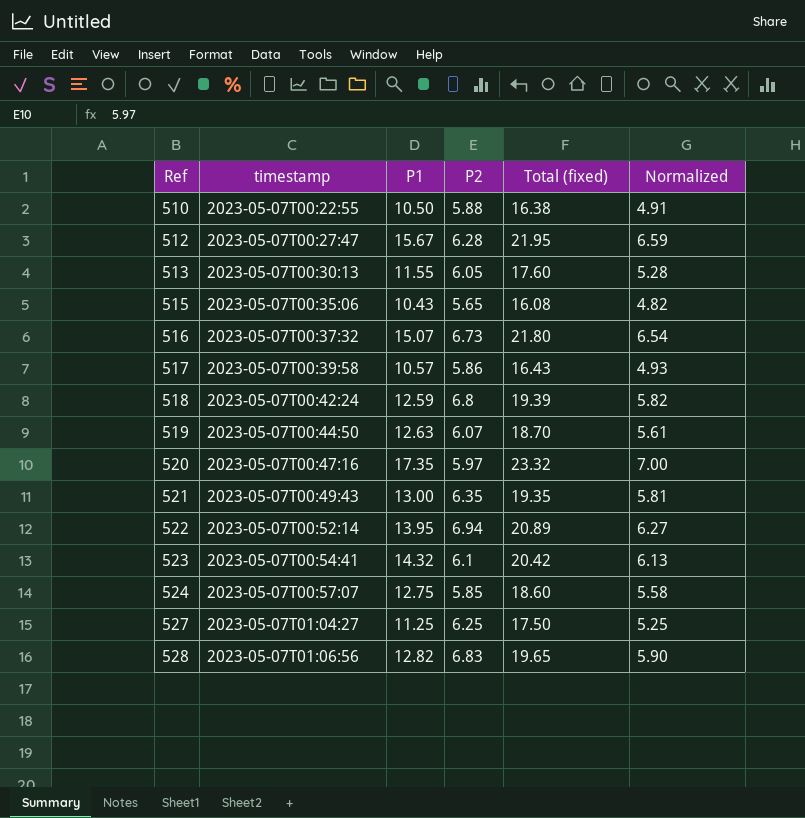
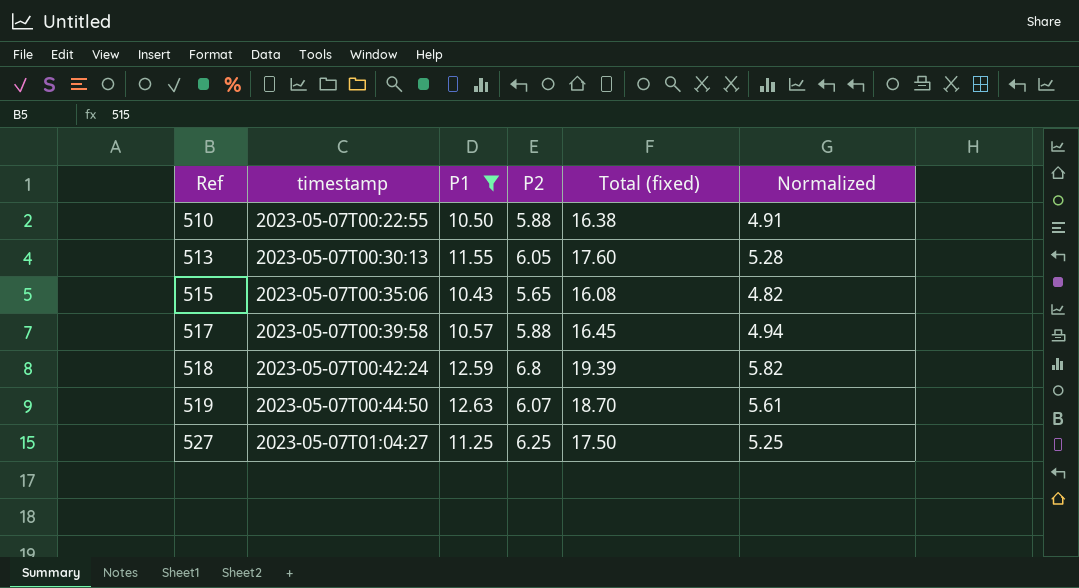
filter: none -> P1 <= 12.63
517 | P2: 5.86 -> 5.88
517 | Total (fixed): 16.43 -> 16.45
517 | Normalized: 4.93 -> 4.94

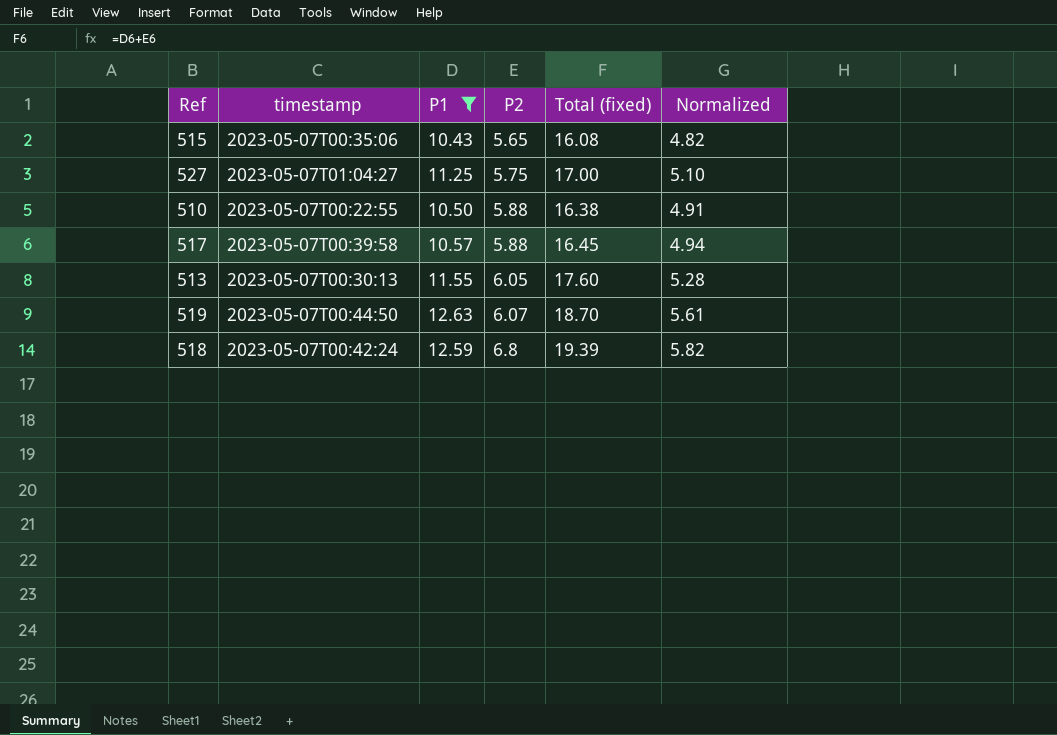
row order: Ref ascending -> P2 ascending
527 | P2: 6.25 -> 5.75
527 | Total (fixed): 17.50 -> 17.00
527 | Normalized: 5.25 -> 5.10

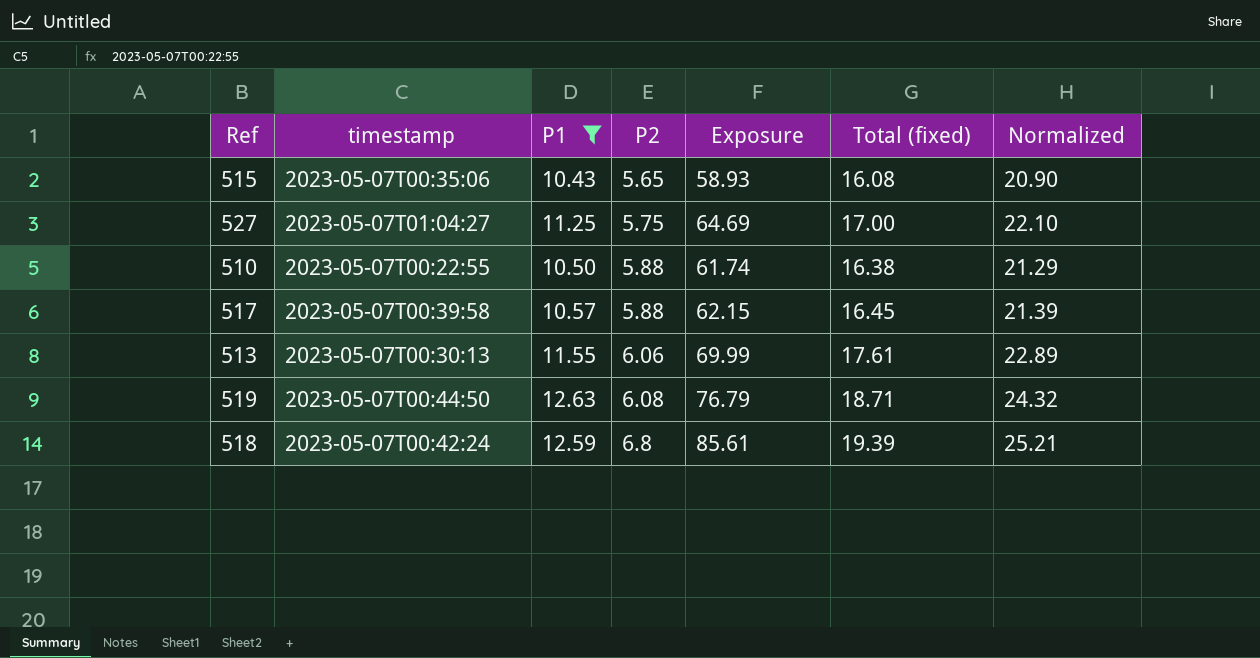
column Exposure | formula: none -> [P1] * [P2]
column Normalized | formula: [Total (fixed)] * 0.3 -> [Total (fixed)] * 1.3
513 | P2: 6.05 -> 6.06
513 | Total (fixed): 17.60 -> 17.61
519 | P2: 6.07 -> 6.08
519 | Total (fixed): 18.70 -> 18.71

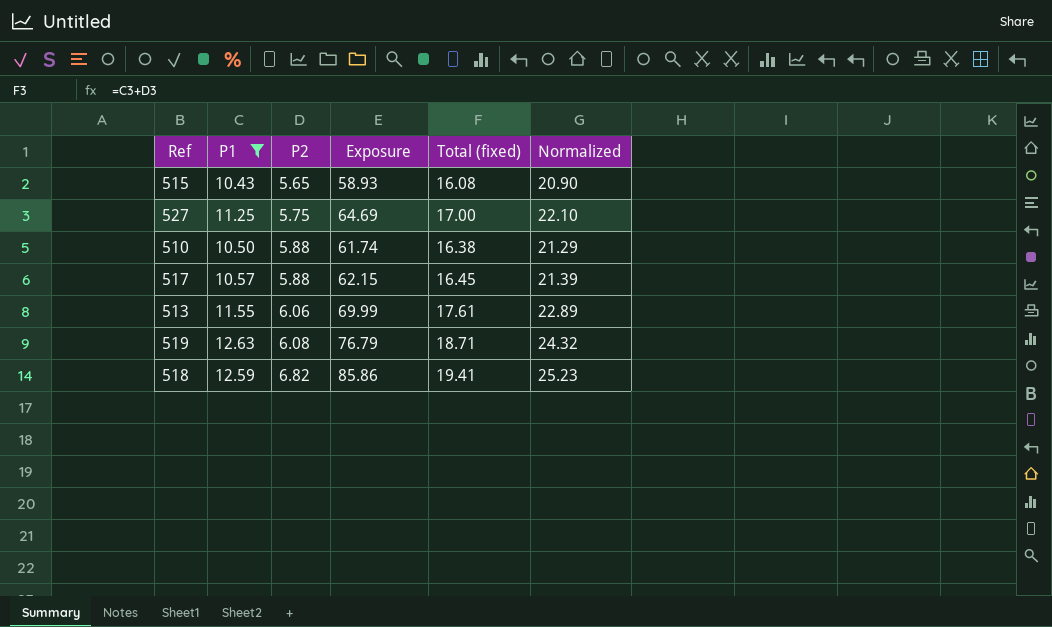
column timestamp | position: 2 -> none
518 | P2: 6.8 -> 6.82
518 | Exposure: 85.61 -> 85.86
518 | Total (fixed): 19.39 -> 19.41
518 | Normalized: 25.21 -> 25.23

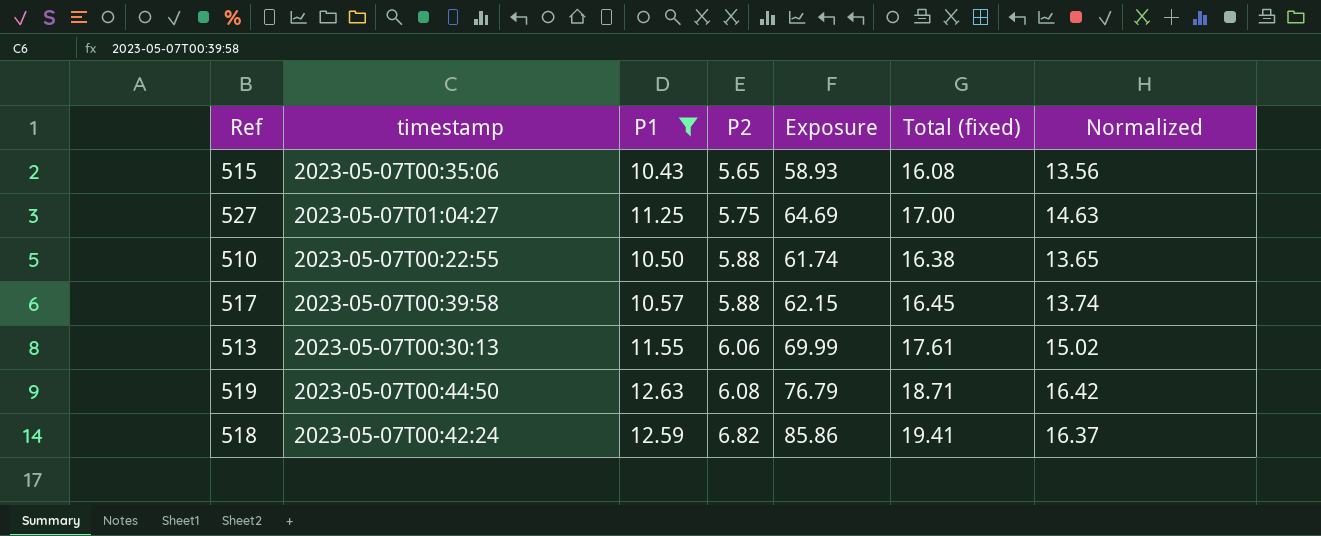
column timestamp | position: none -> 2
column Normalized | formula: [Total (fixed)] * 1.3 -> [P1] * 1.3

